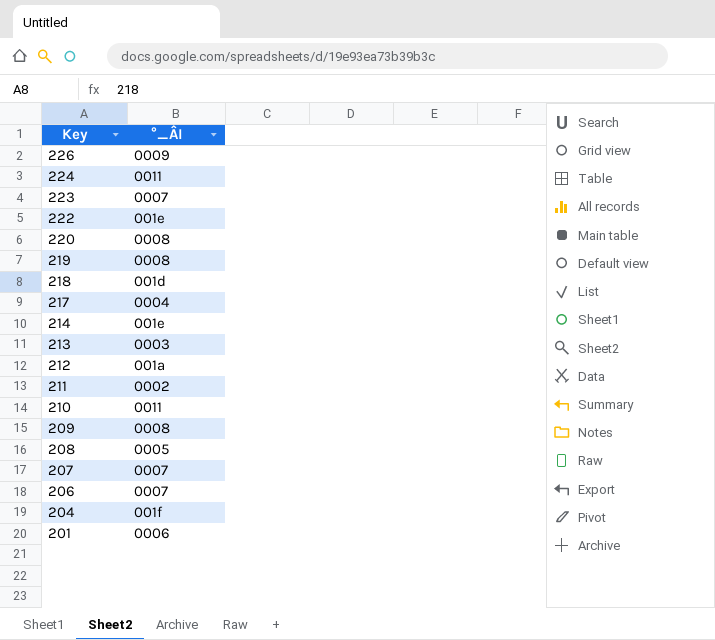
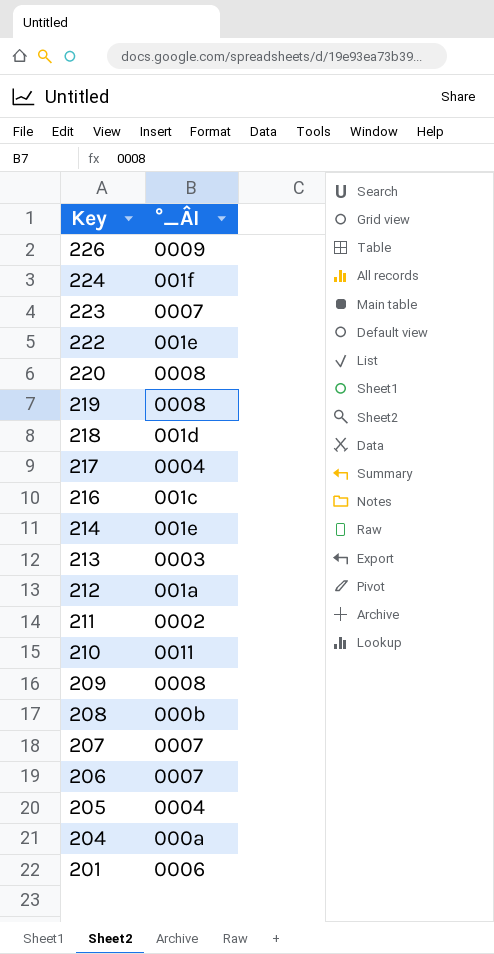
224 | °_ÂI: 0011 -> 001f
row 216: none -> 001c
208 | °_ÂI: 0005 -> 000b
row 205: none -> 0004
204 | °_ÂI: 001f -> 000a

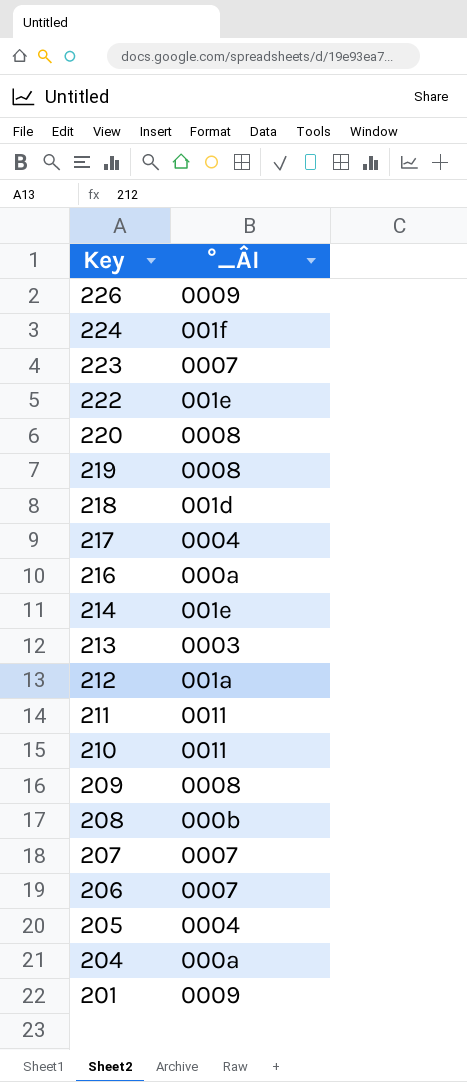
216 | °_ÂI: 001c -> 000a
211 | °_ÂI: 0002 -> 0011
201 | °_ÂI: 0006 -> 0009

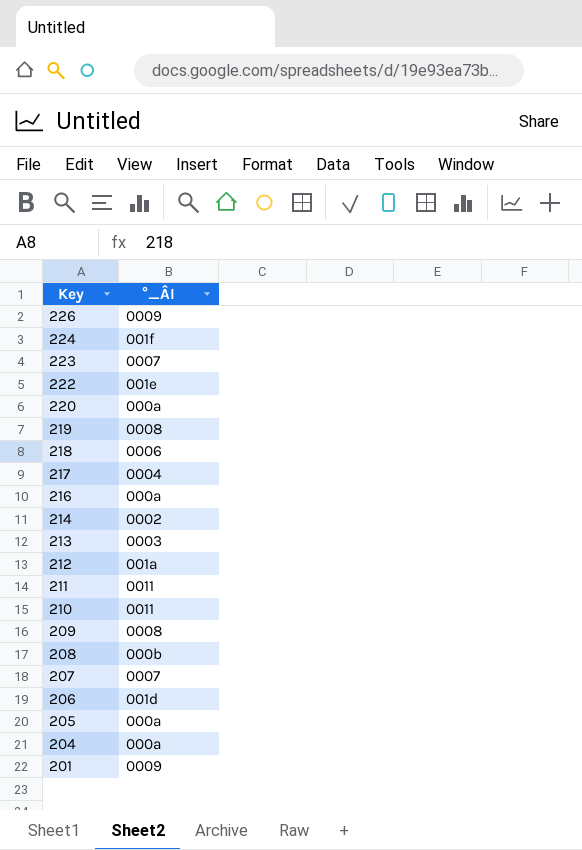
220 | °_ÂI: 0008 -> 000a
218 | °_ÂI: 001d -> 0006
214 | °_ÂI: 001e -> 0002
206 | °_ÂI: 0007 -> 001d
205 | °_ÂI: 0004 -> 000a

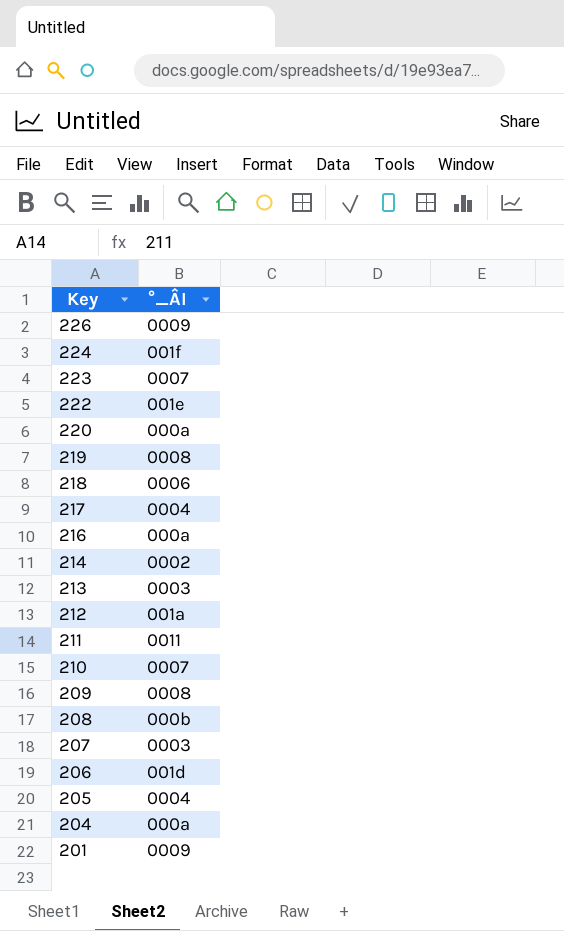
210 | °_ÂI: 0011 -> 0007
207 | °_ÂI: 0007 -> 0003
205 | °_ÂI: 000a -> 0004

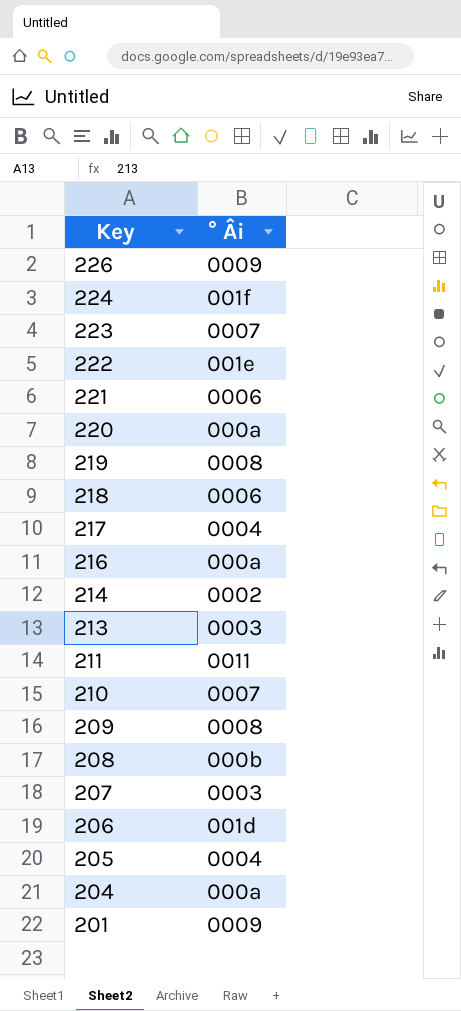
column name: °_ÂI -> ° Âi
row 212: 001a -> none
row 221: none -> 0006

